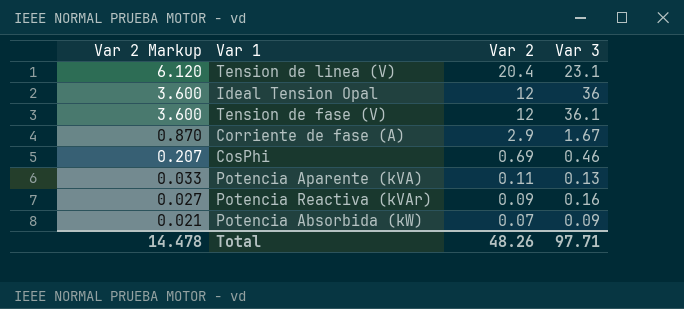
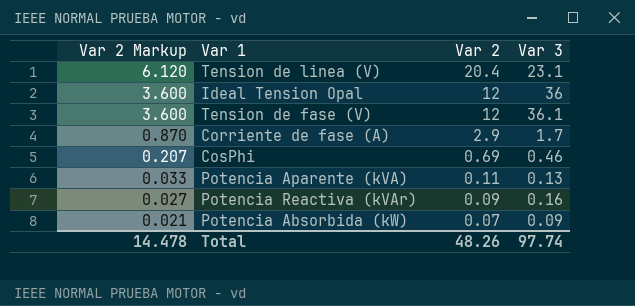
Corriente de fase (A) | Var 3: 1.67 -> 1.7
Total | Var 3: 97.71 -> 97.74

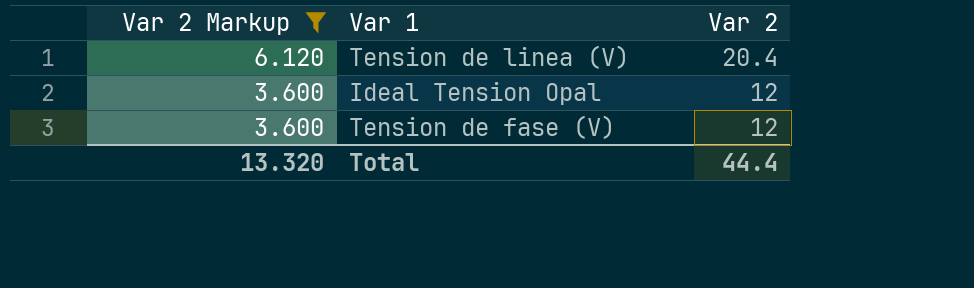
filter: none -> Var 2 Markup >= 3.600
column Var 3 | position: 4 -> none
Total | Var 2 Markup: 14.478 -> 13.320
Total | Var 2: 48.26 -> 44.4

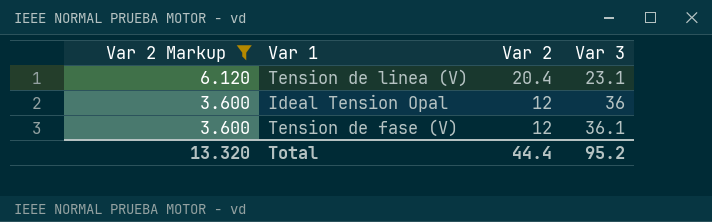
column Var 3 | position: none -> 4

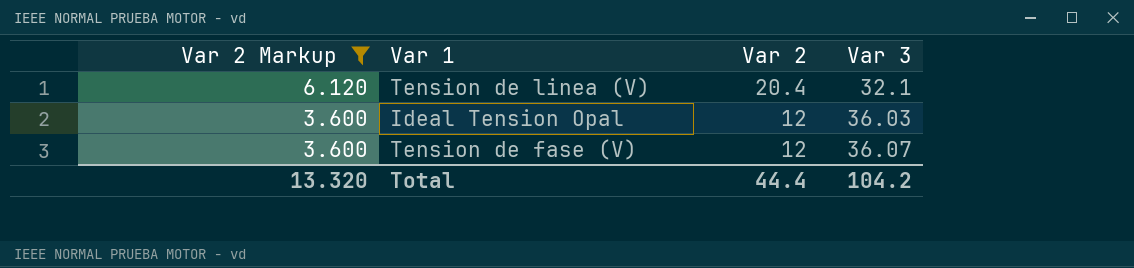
Tension de linea (V) | Var 3: 23.1 -> 32.1
Ideal Tension Opal | Var 3: 36 -> 36.03
Tension de fase (V) | Var 3: 36.1 -> 36.07
Total | Var 3: 95.2 -> 104.2

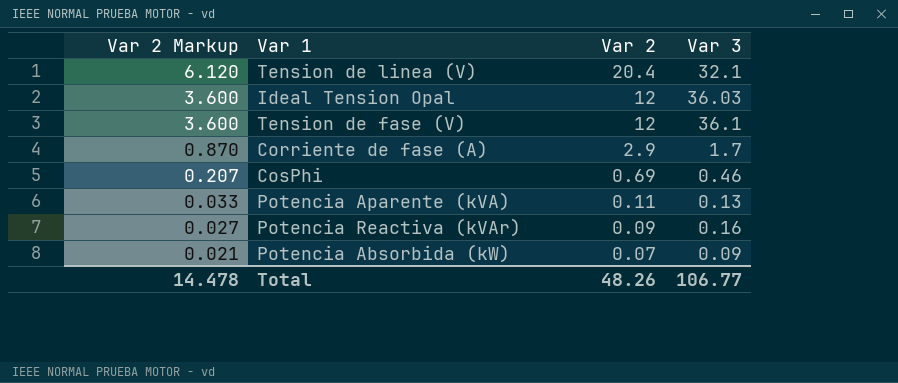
filter: Var 2 Markup >= 3.600 -> none
Tension de fase (V) | Var 3: 36.07 -> 36.1
Total | Var 2 Markup: 13.320 -> 14.478
Total | Var 2: 44.4 -> 48.26
Total | Var 3: 104.2 -> 106.77

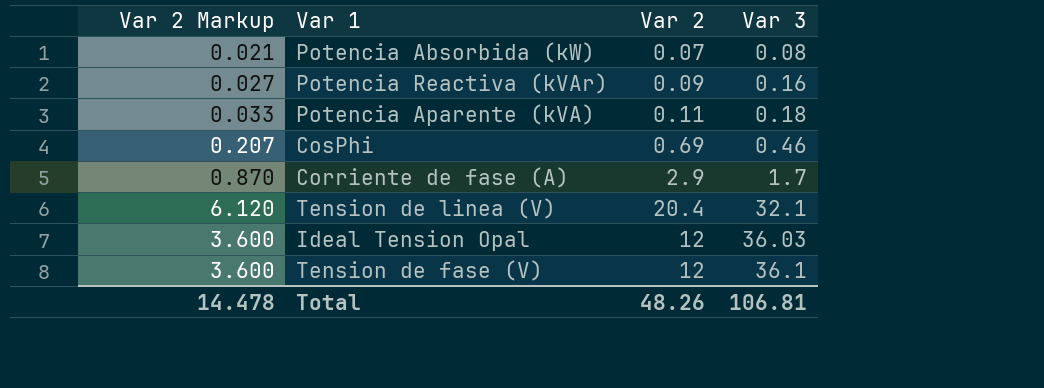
row order: Var 2 Markup descending -> Var 3 ascending
Potencia Absorbida (kW) | Var 3: 0.09 -> 0.08
Potencia Aparente (kVA) | Var 3: 0.13 -> 0.18
Total | Var 3: 106.77 -> 106.81

